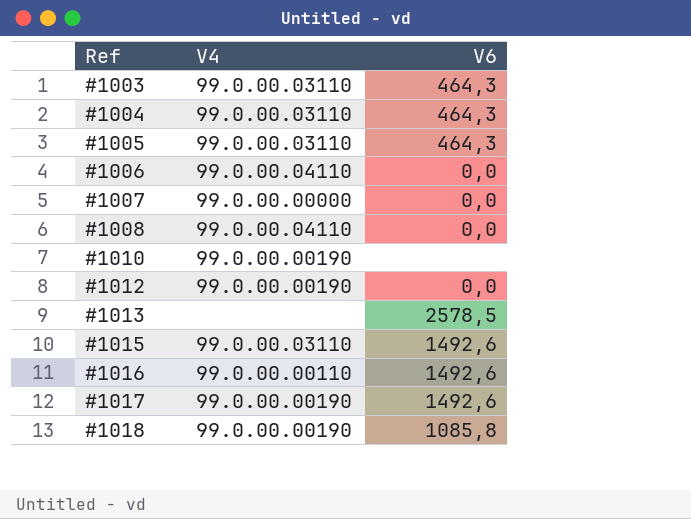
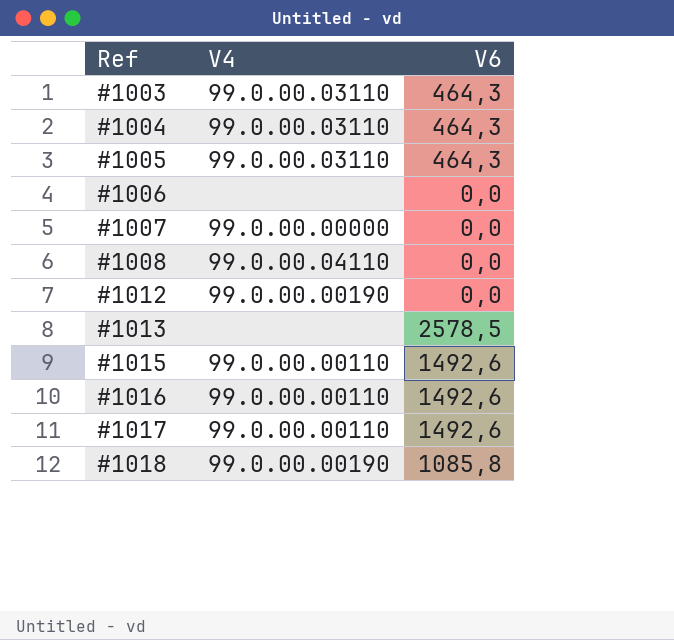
row #1010: 99.0.00.00190 | none -> none
#1006 | V4: 99.0.00.04110 -> none
#1015 | V4: 99.0.00.03110 -> 99.0.00.00110
#1017 | V4: 99.0.00.00190 -> 99.0.00.00110

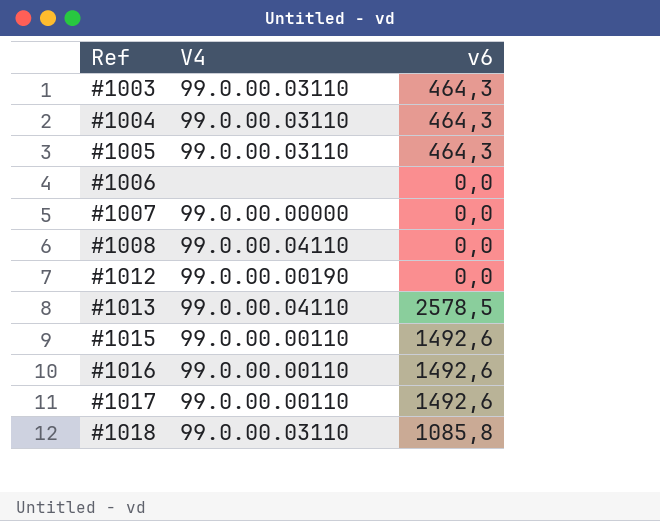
column name: V6 -> v6
#1013 | V4: none -> 99.0.00.04110
#1018 | V4: 99.0.00.00190 -> 99.0.00.03110

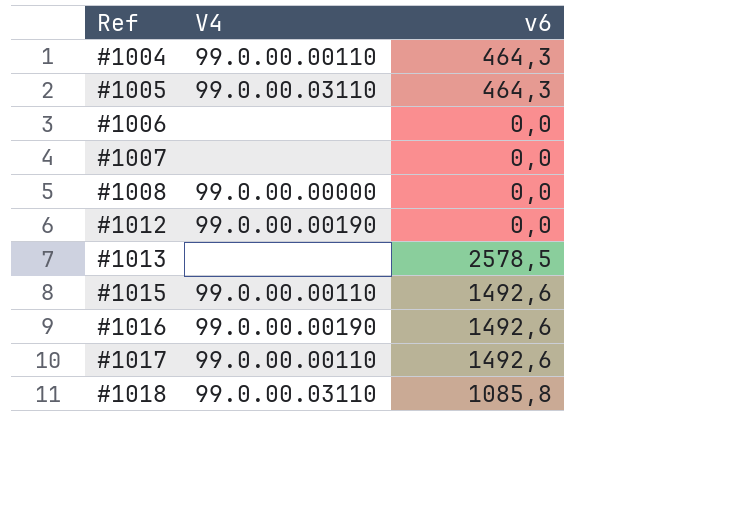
row #1003: 99.0.00.03110 | 464,3 -> none
#1004 | V4: 99.0.00.03110 -> 99.0.00.00110
#1007 | V4: 99.0.00.00000 -> none
#1008 | V4: 99.0.00.04110 -> 99.0.00.00000
#1013 | V4: 99.0.00.04110 -> none
#1016 | V4: 99.0.00.00110 -> 99.0.00.00190

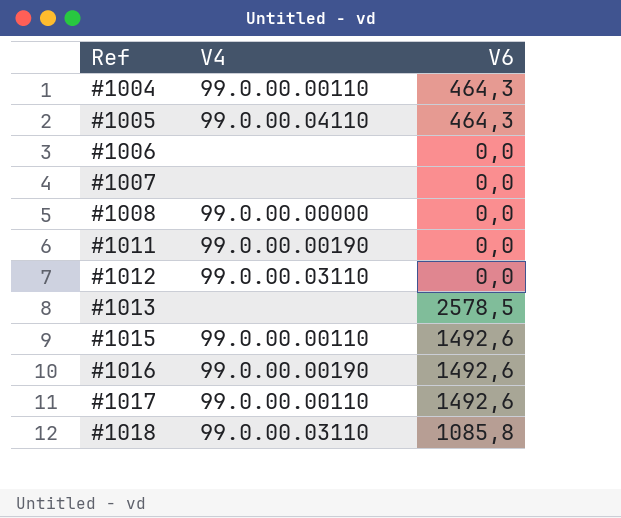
column name: v6 -> V6
#1005 | V4: 99.0.00.03110 -> 99.0.00.04110
row #1011: none -> 99.0.00.00190 | 0,0
#1012 | V4: 99.0.00.00190 -> 99.0.00.03110

